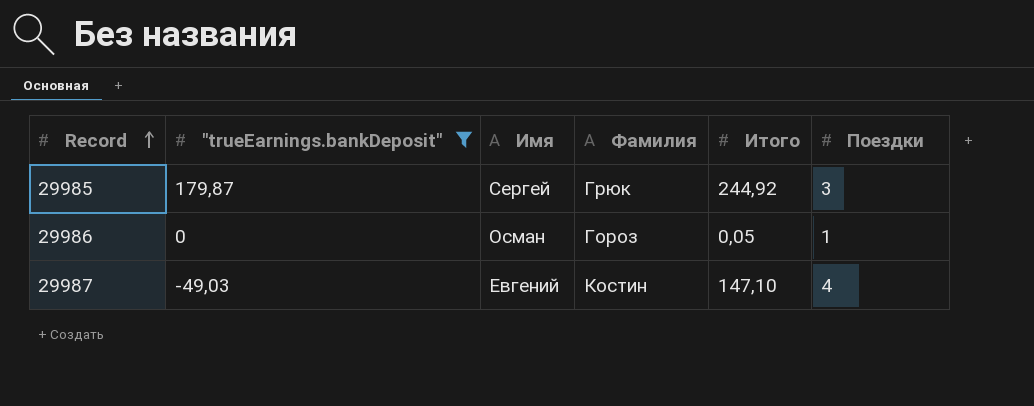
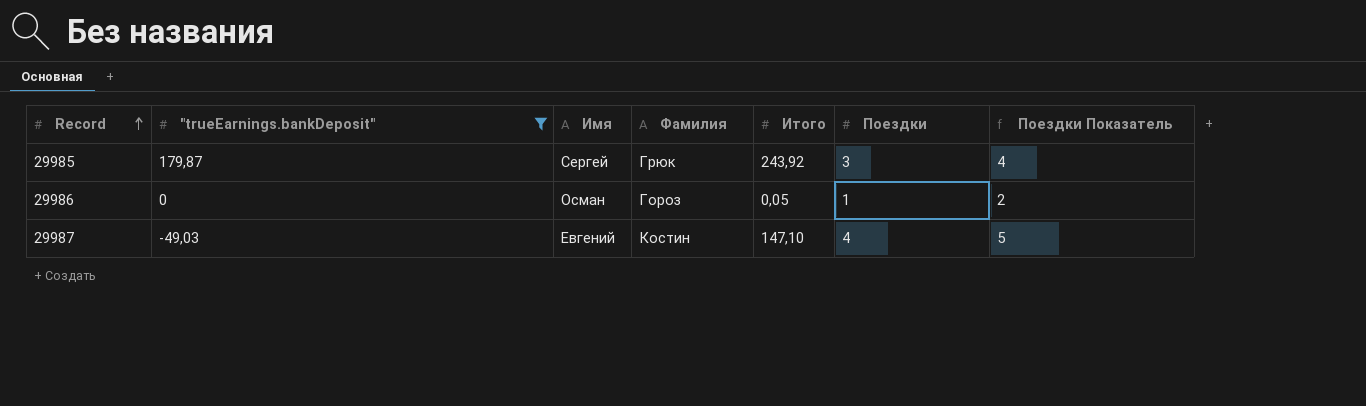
column Поездки Показатель | formula: none -> [Поездки] + 1
29985 | Итого: 244,92 -> 243,92

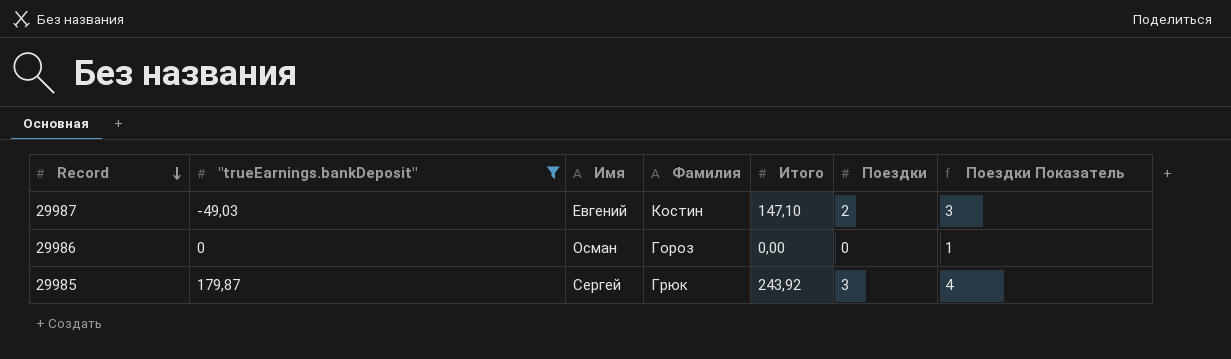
row order: Record ascending -> Record descending
29987 | Поездки: 4 -> 2
29987 | Поездки Показатель: 5 -> 3
29986 | Итого: 0,05 -> 0,00
29986 | Поездки: 1 -> 0
29986 | Поездки Показатель: 2 -> 1

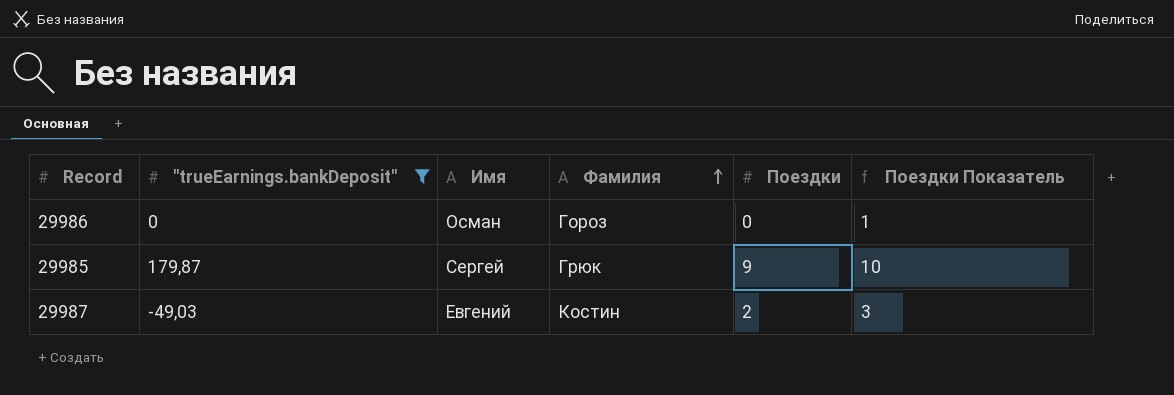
row order: Record descending -> Фамилия ascending
column Итого | position: 5 -> none
29985 | Поездки: 3 -> 9
29985 | Поездки Показатель: 4 -> 10

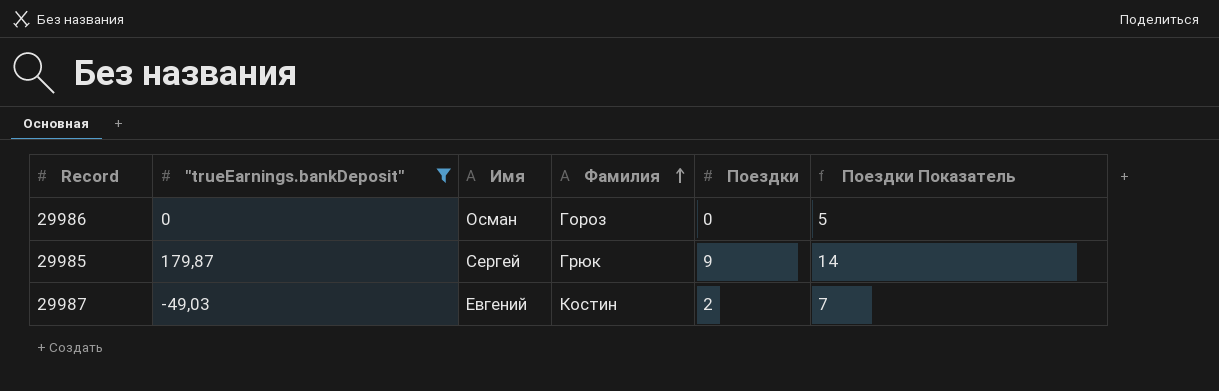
column Поездки Показатель | formula: [Поездки] + 1 -> [Поездки] + 5

